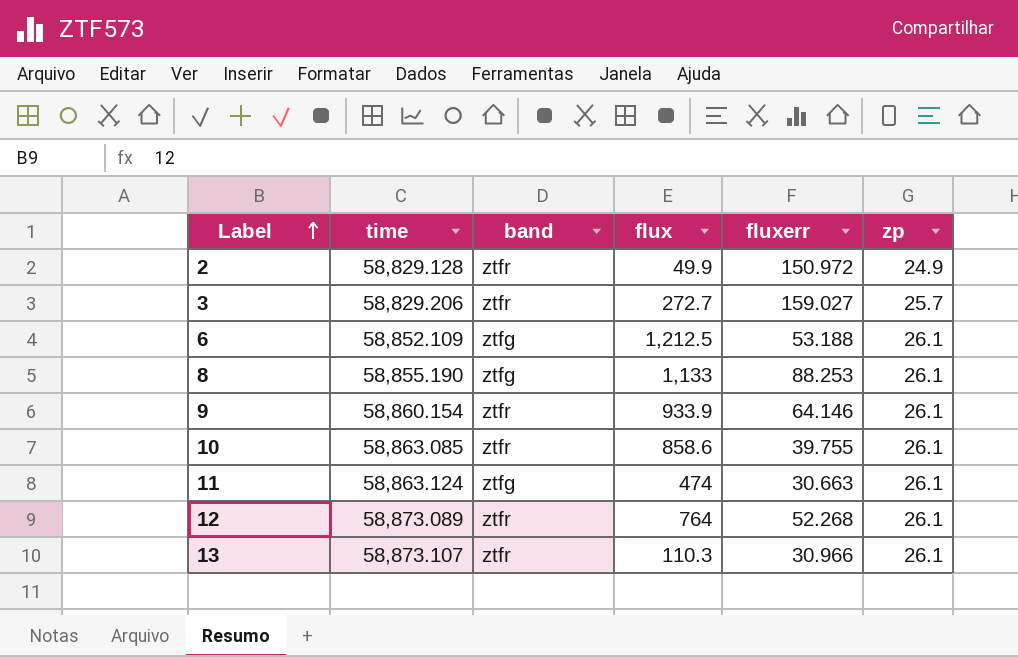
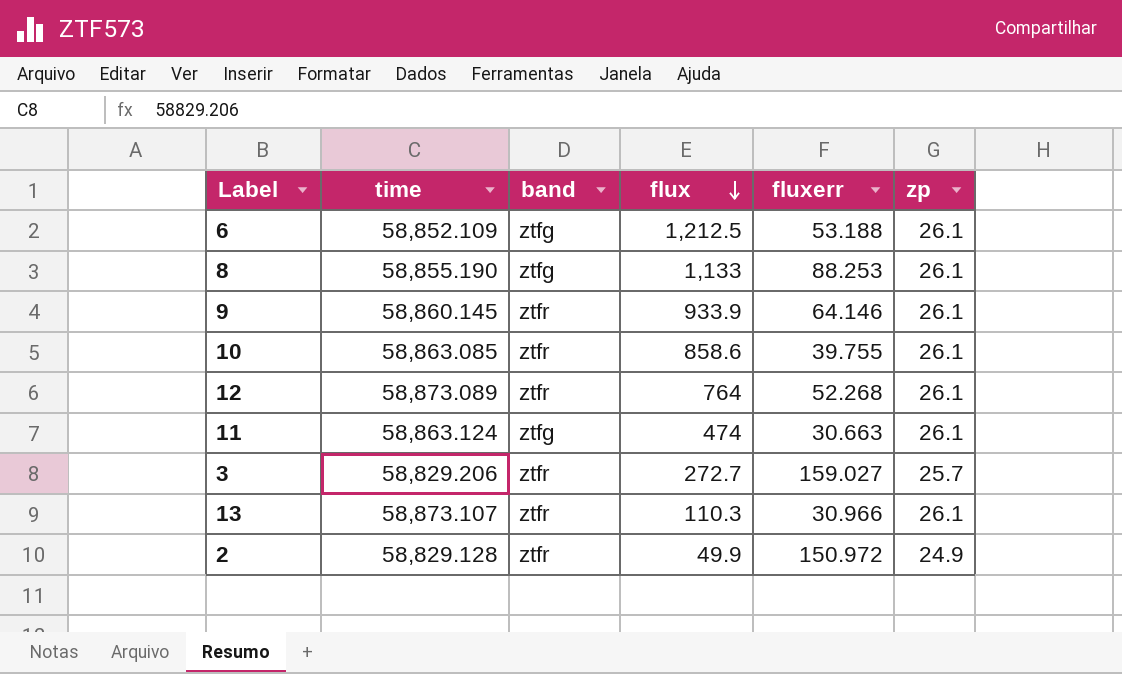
row order: Label ascending -> flux descending
9 | time: 58,860.154 -> 58,860.145

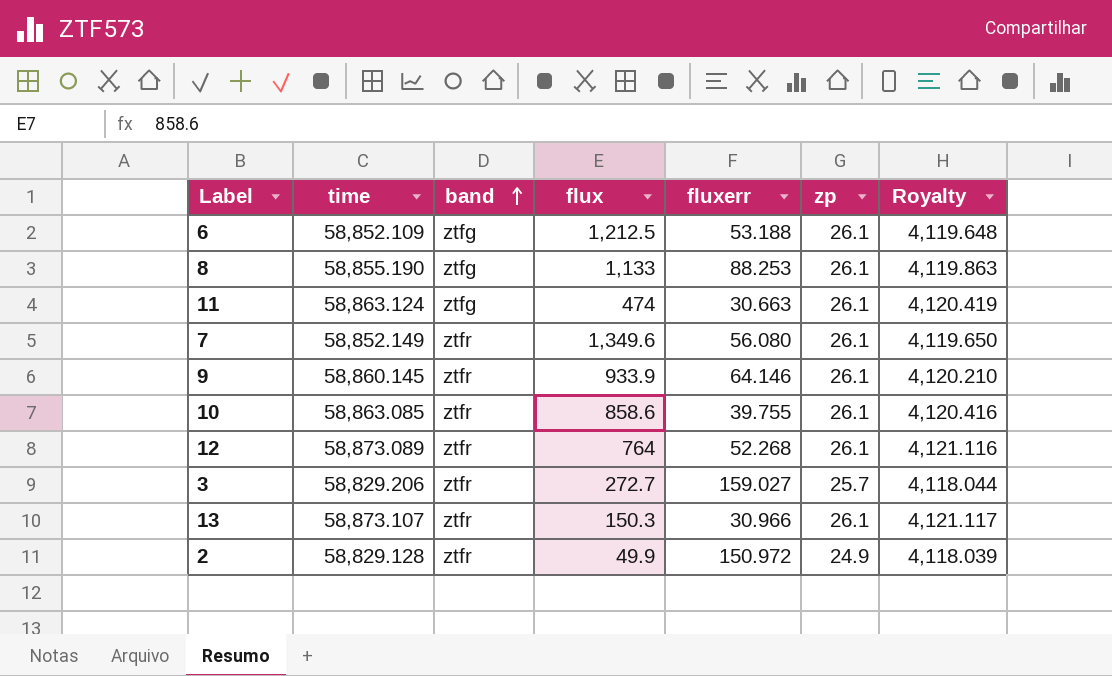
row order: flux descending -> band ascending
column Royalty | formula: none -> [time] * 0.07
row 7: none -> 58,852.149 | ztfr | 1,349.6 | 56.080 | 26.1 | 4,119.650
13 | flux: 110.3 -> 150.3

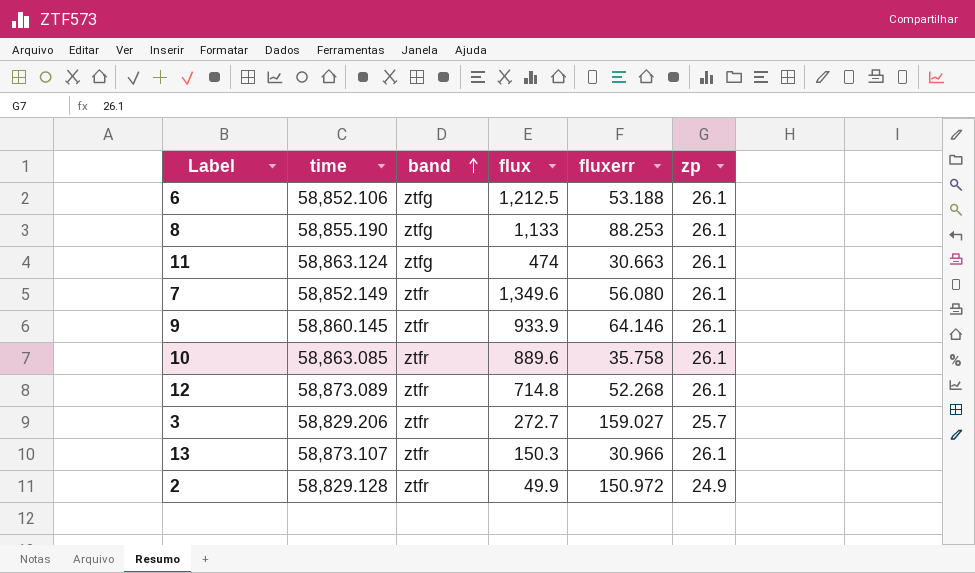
column Royalty | formula: [time] * 0.07 -> none
6 | time: 58,852.109 -> 58,852.106
10 | flux: 858.6 -> 889.6
10 | fluxerr: 39.755 -> 35.758
12 | flux: 764 -> 714.8

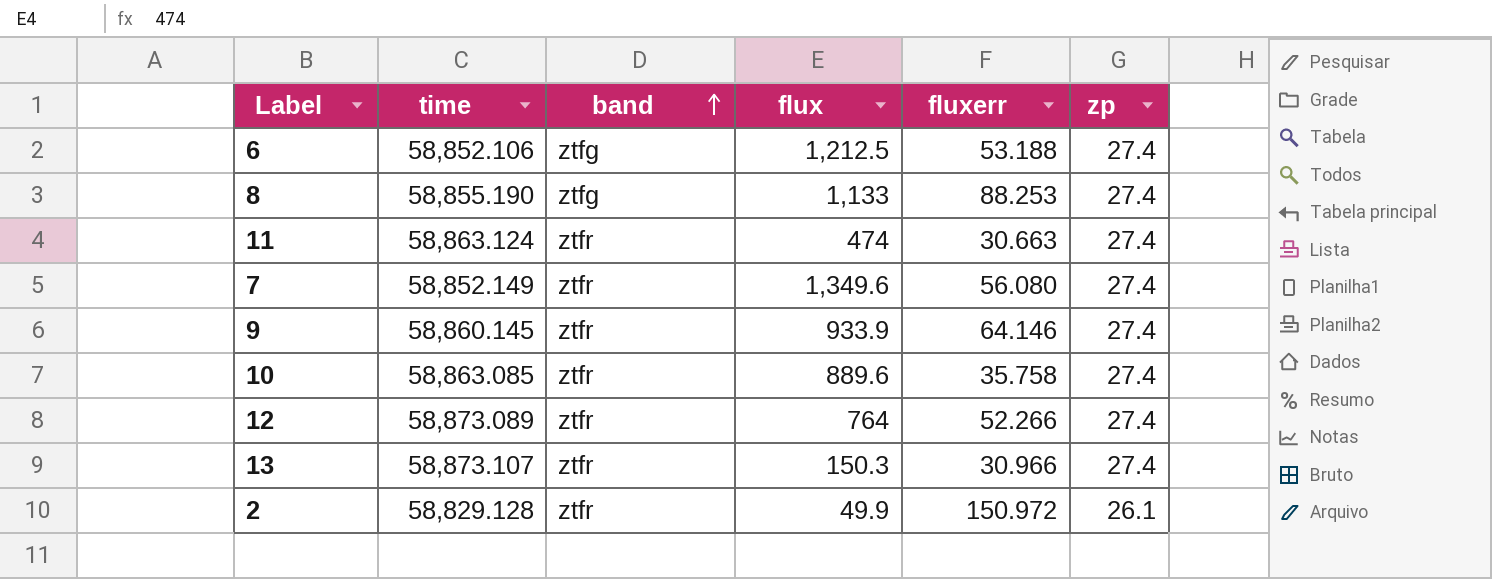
row 3: 58,829.206 | ztfr | 272.7 | 159.027 | 25.7 -> none
6 | zp: 26.1 -> 27.4
8 | zp: 26.1 -> 27.4
11 | band: ztfg -> ztfr
11 | zp: 26.1 -> 27.4
7 | zp: 26.1 -> 27.4
9 | zp: 26.1 -> 27.4
10 | zp: 26.1 -> 27.4
12 | flux: 714.8 -> 764
12 | fluxerr: 52.268 -> 52.266
12 | zp: 26.1 -> 27.4
13 | zp: 26.1 -> 27.4
2 | zp: 24.9 -> 26.1

